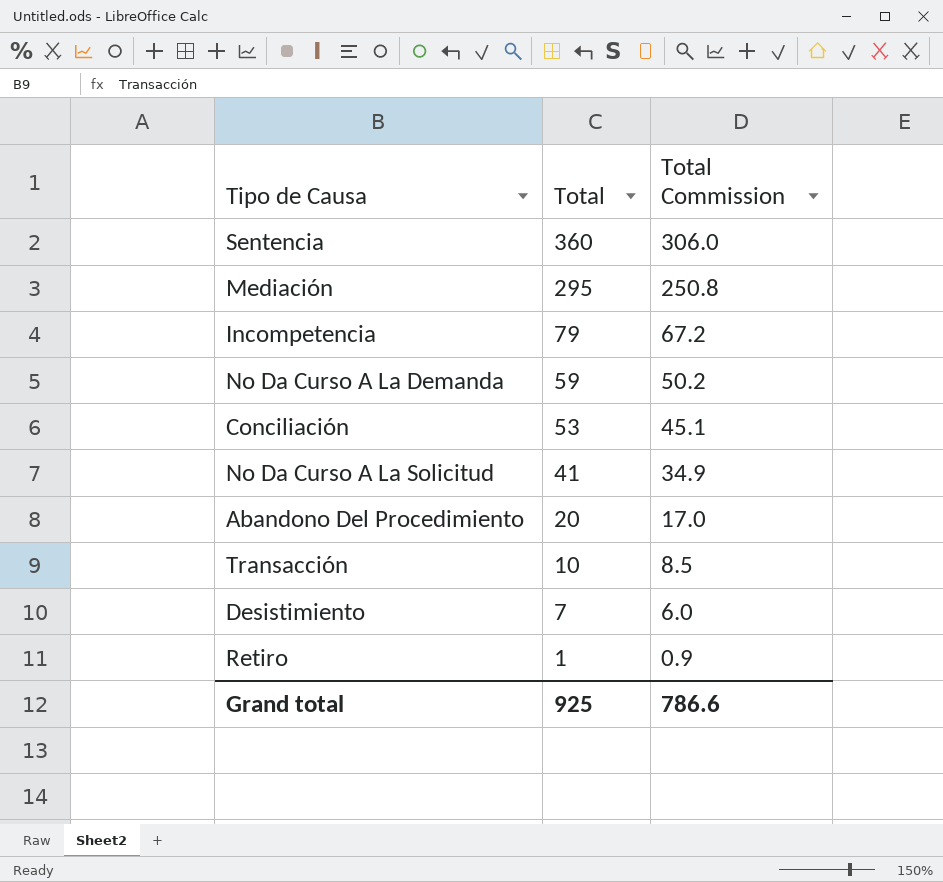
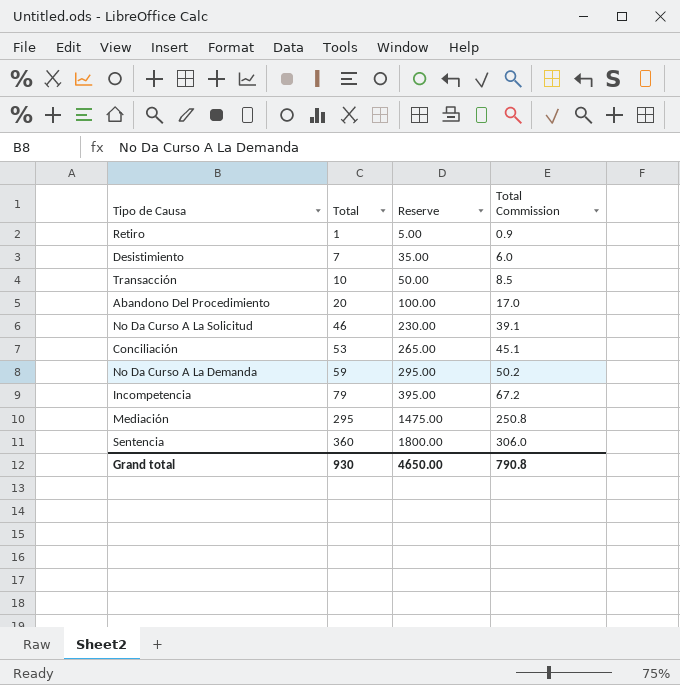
row order: Total descending -> Total ascending
column Reserve | formula: none -> [Total] * 5
No Da Curso A La Solicitud | Total: 41 -> 46
No Da Curso A La Solicitud | Total Commission: 34.9 -> 39.1
Grand total | Total: 925 -> 930
Grand total | Total Commission: 786.6 -> 790.8

